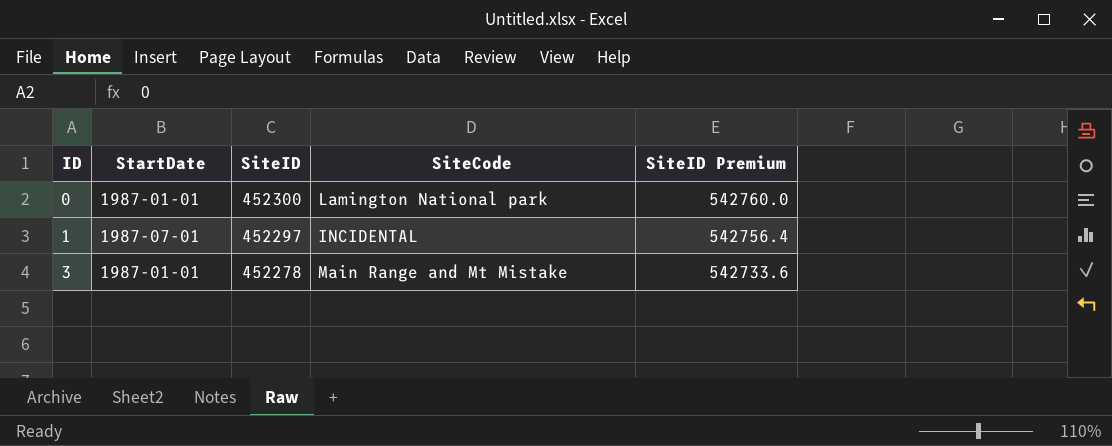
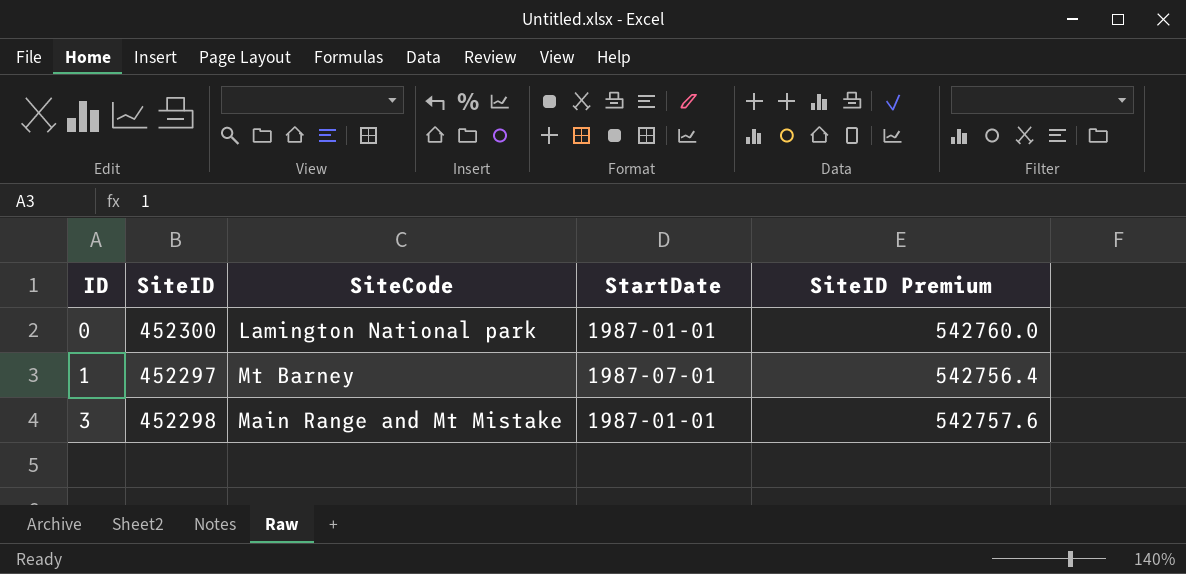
column StartDate | position: 2 -> 4
1 | SiteCode: INCIDENTAL -> Mt Barney
3 | SiteID: 452278 -> 452298
3 | SiteID Premium: 542733.6 -> 542757.6

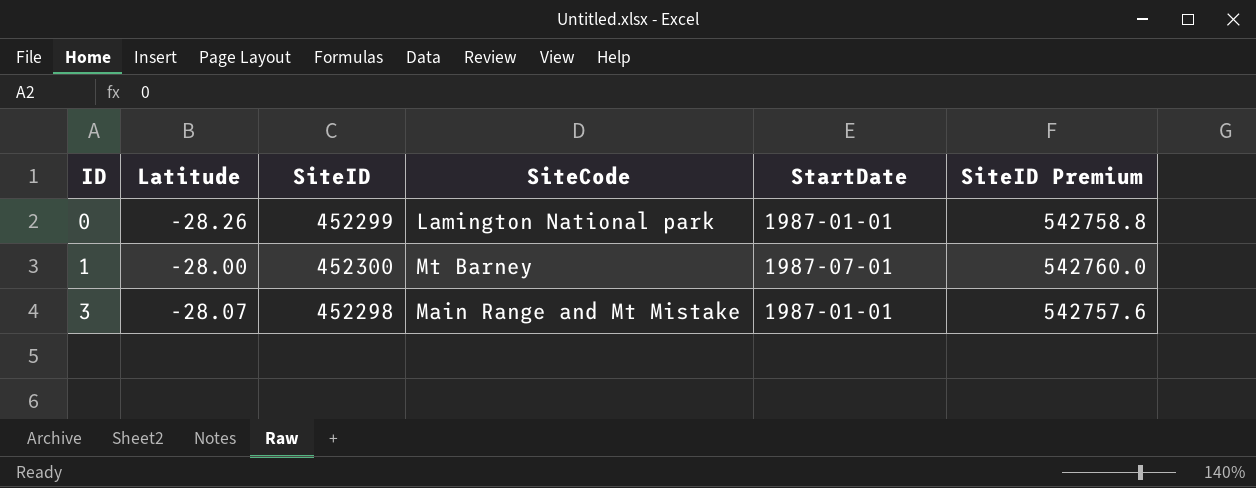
column Latitude | position: none -> 2
0 | SiteID: 452300 -> 452299
0 | SiteID Premium: 542760.0 -> 542758.8
1 | SiteID: 452297 -> 452300
1 | SiteID Premium: 542756.4 -> 542760.0

